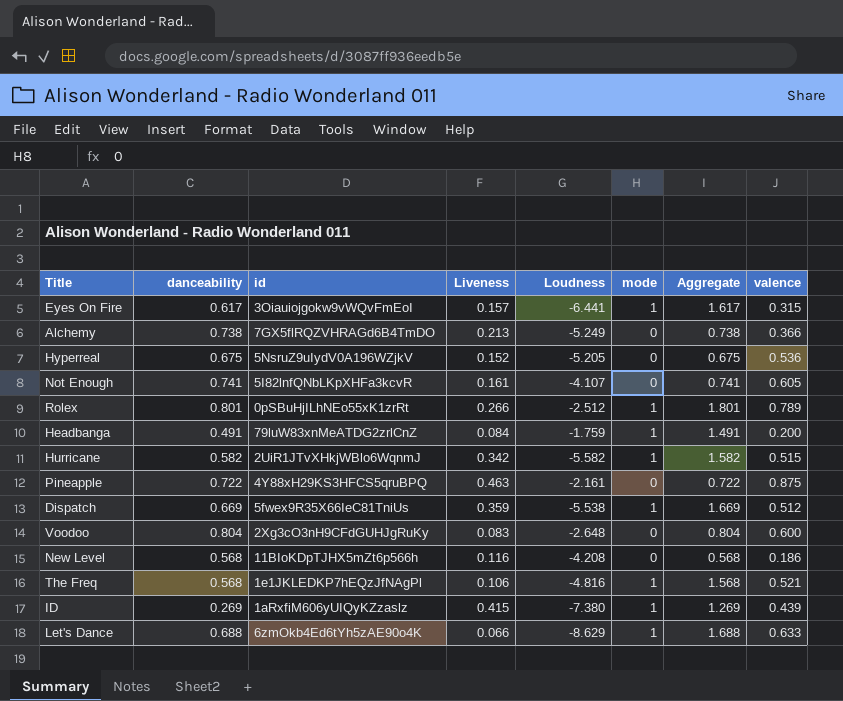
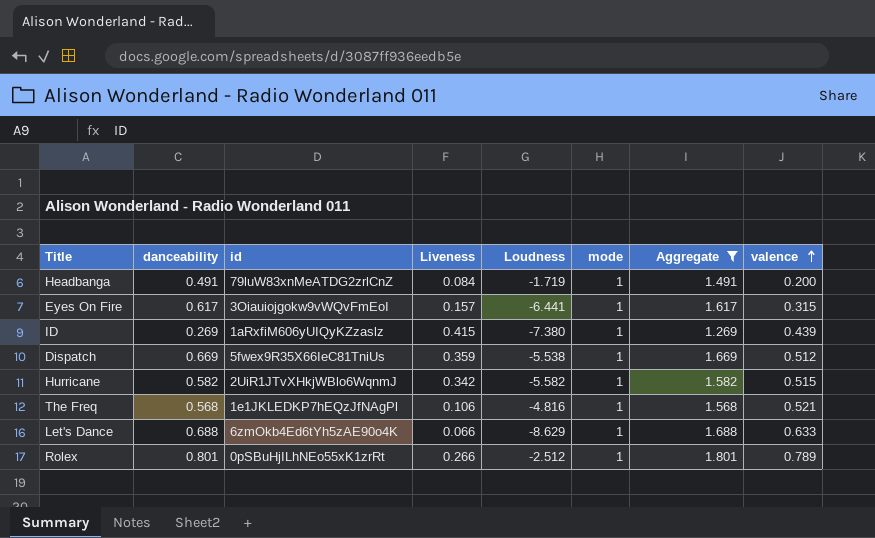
filter: none -> Aggregate >= 1.269
row order: none -> valence ascending
Headbanga | Loudness: -1.759 -> -1.719

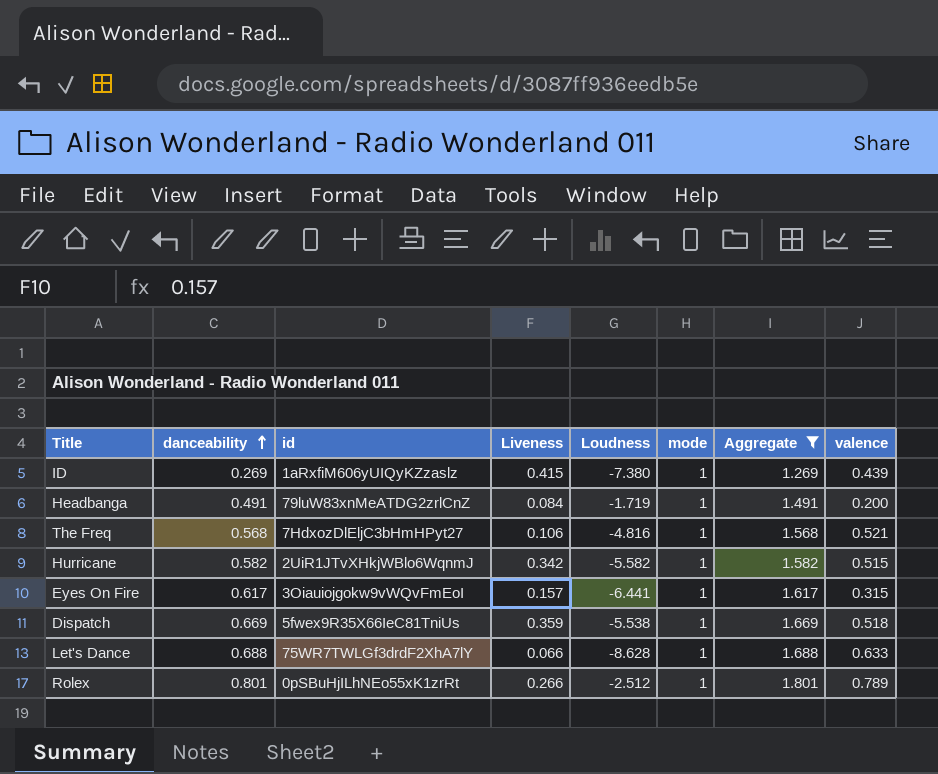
row order: valence ascending -> danceability ascending
The Freq | id: 1e1JKLEDKP7hEQzJfNAgPl -> 7HdxozDlEljC3bHmHPyt27
Dispatch | valence: 0.512 -> 0.518
Let's Dance | id: 6zmOkb4Ed6tYh5zAE90o4K -> 75WR7TWLGf3drdF2XhA7lY
Let's Dance | Loudness: -8.629 -> -8.628

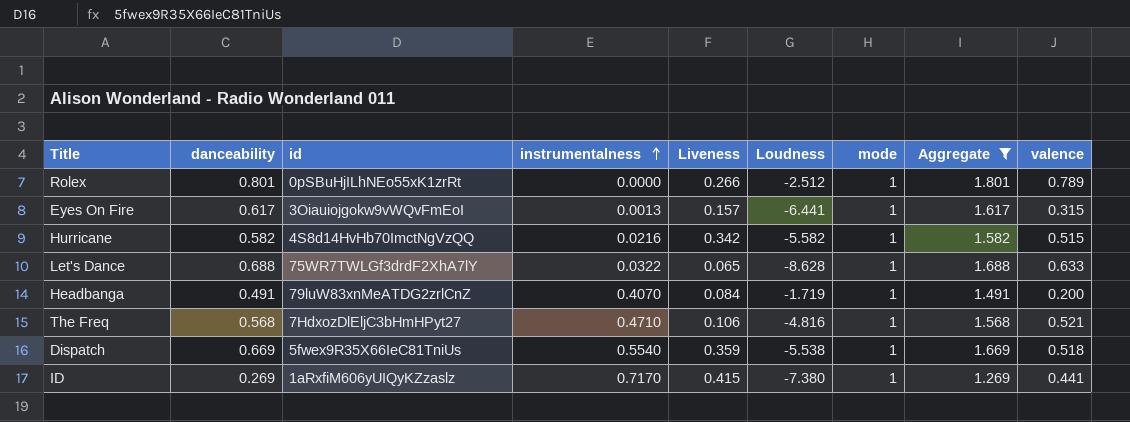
row order: danceability ascending -> instrumentalness ascending
column instrumentalness | position: none -> 4
Hurricane | id: 2UiR1JTvXHkjWBlo6WqnmJ -> 4S8d14HvHb70ImctNgVzQQ
Let's Dance | Liveness: 0.066 -> 0.065
ID | valence: 0.439 -> 0.441

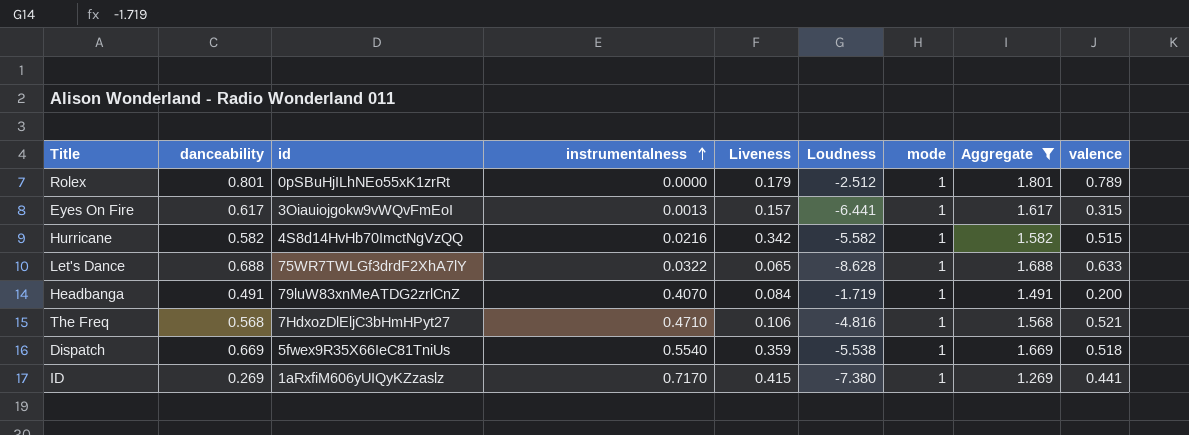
Rolex | Liveness: 0.266 -> 0.179

